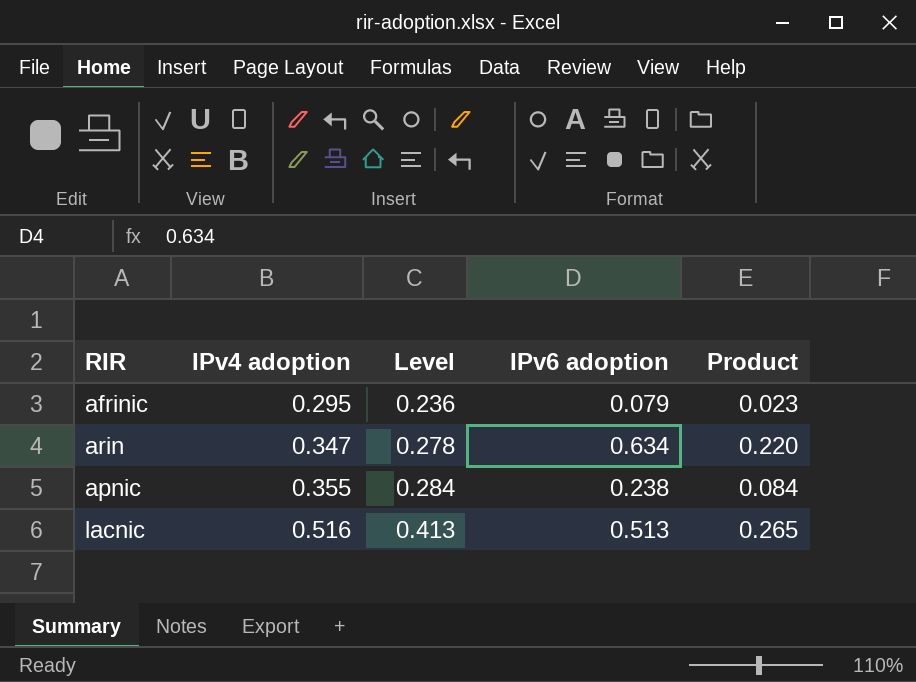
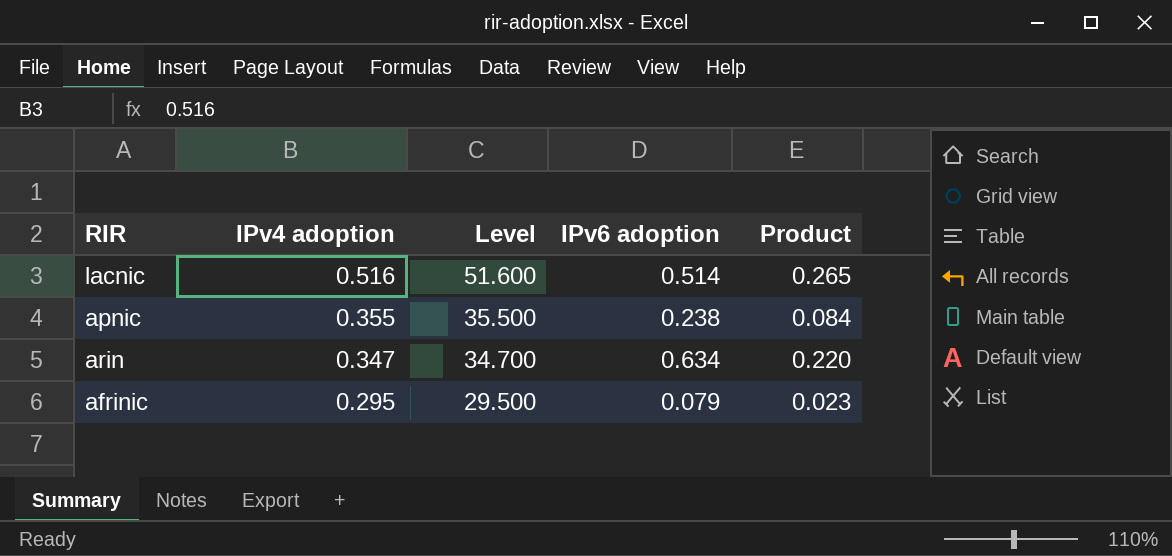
row order: IPv4 adoption ascending -> IPv4 adoption descending
column Level | formula: [IPv4 adoption] * 0.8 -> [IPv4 adoption] * 100
lacnic | IPv6 adoption: 0.513 -> 0.514

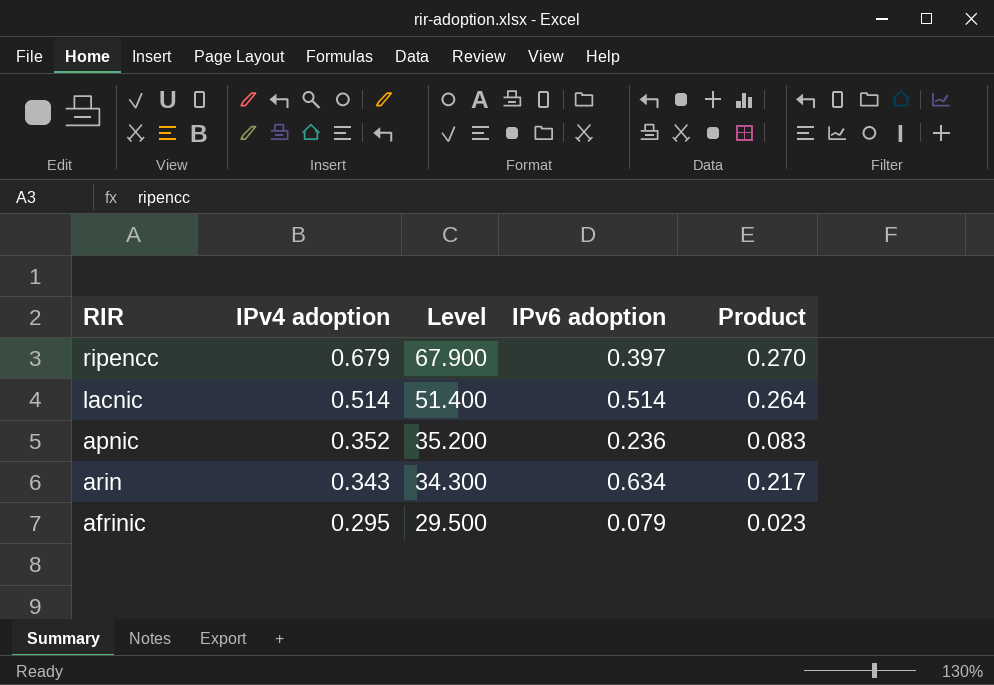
row ripencc: none -> 0.679 | 67.900 | 0.397 | 0.270
lacnic | IPv4 adoption: 0.516 -> 0.514
lacnic | Level: 51.600 -> 51.400
lacnic | Product: 0.265 -> 0.264
apnic | IPv4 adoption: 0.355 -> 0.352
apnic | Level: 35.500 -> 35.200
apnic | IPv6 adoption: 0.238 -> 0.236
apnic | Product: 0.084 -> 0.083
arin | IPv4 adoption: 0.347 -> 0.343
arin | Level: 34.700 -> 34.300
arin | Product: 0.220 -> 0.217

